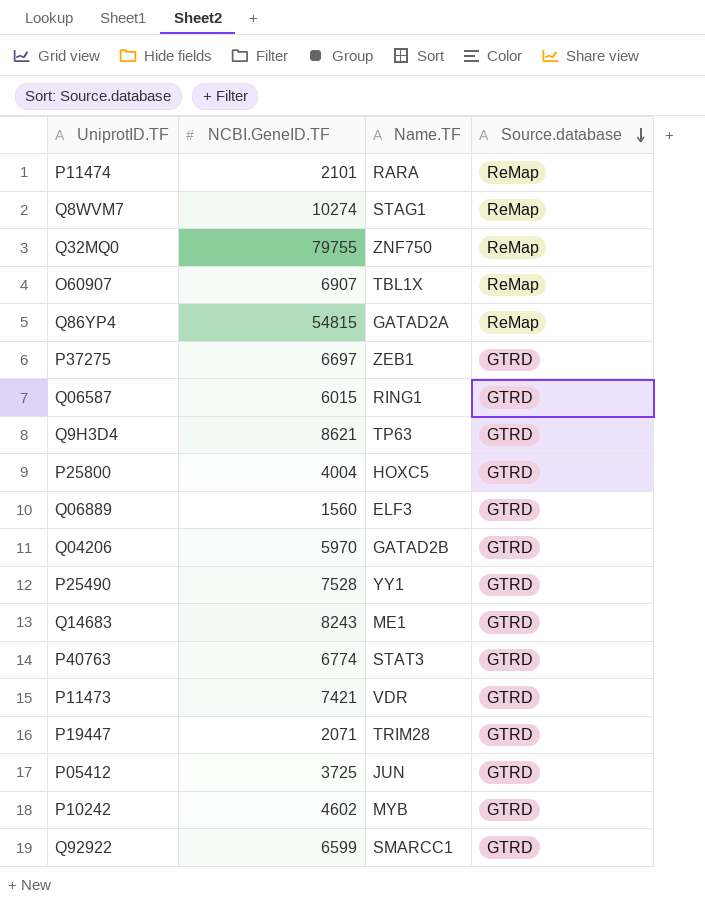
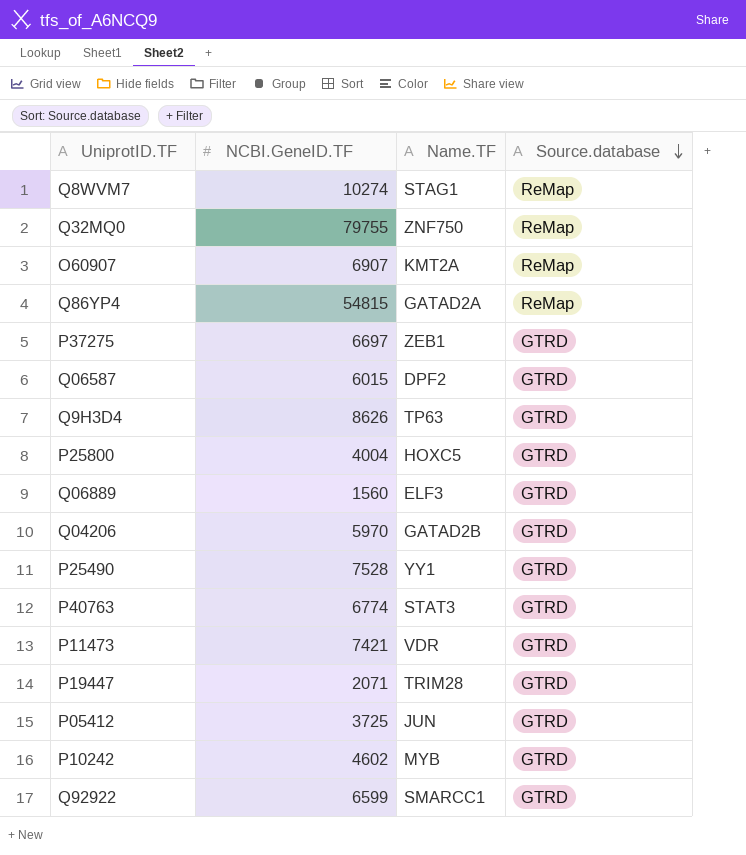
row P11474: 2101 | RARA | ReMap -> none
row Q14683: 8243 | ME1 | GTRD -> none
O60907 | Name.TF: TBL1X -> KMT2A
Q06587 | Name.TF: RING1 -> DPF2
Q9H3D4 | NCBI.GeneID.TF: 8621 -> 8626

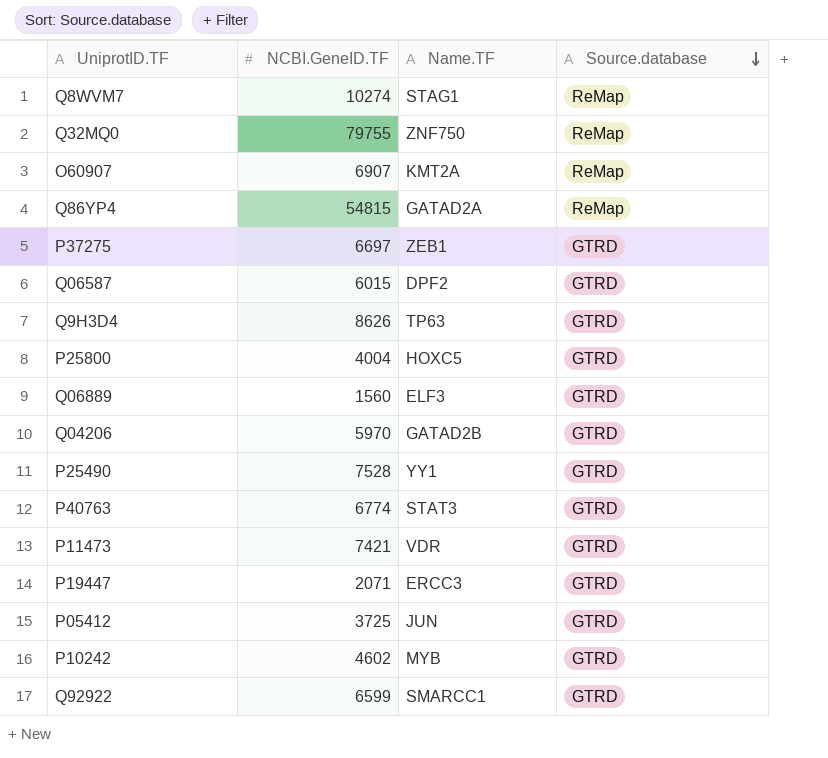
P19447 | Name.TF: TRIM28 -> ERCC3

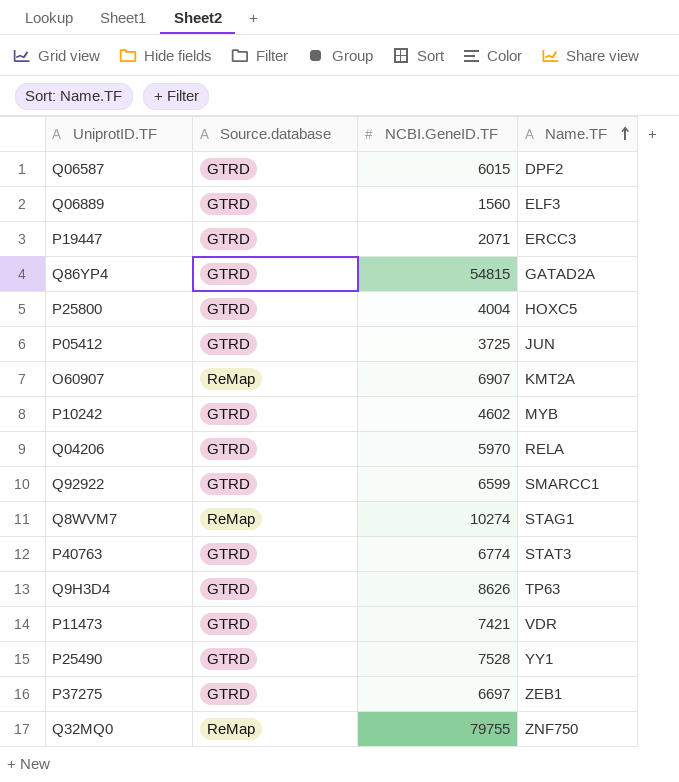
row order: Source.database descending -> Name.TF ascending
column Source.database | position: 4 -> 2
Q86YP4 | Source.database: ReMap -> GTRD
Q04206 | Name.TF: GATAD2B -> RELA

